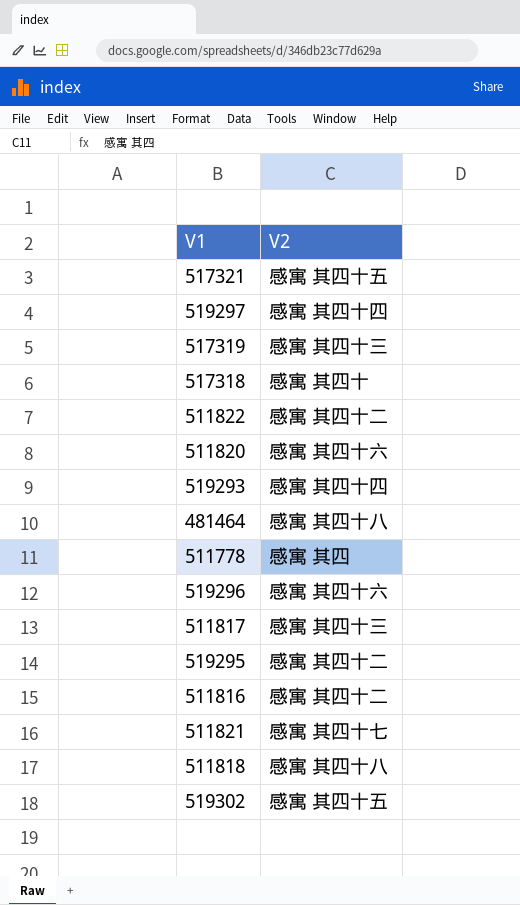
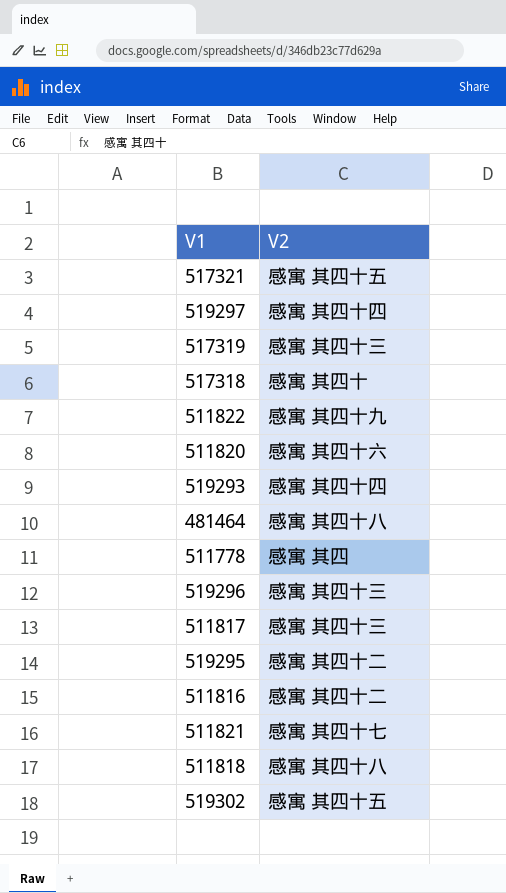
511822 | V2: 感寓 其四十二 -> 感寓 其四十九
519296 | V2: 感寓 其四十六 -> 感寓 其四十三

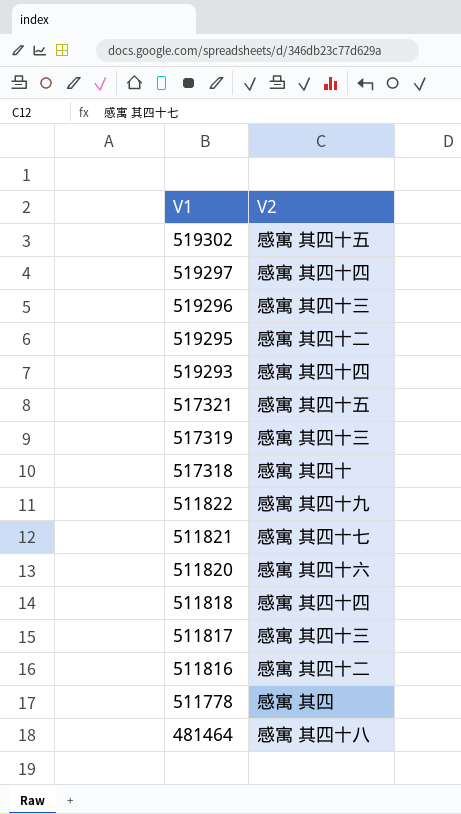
row order: none -> V1 descending
511818 | V2: 感寓 其四十八 -> 感寓 其四十四

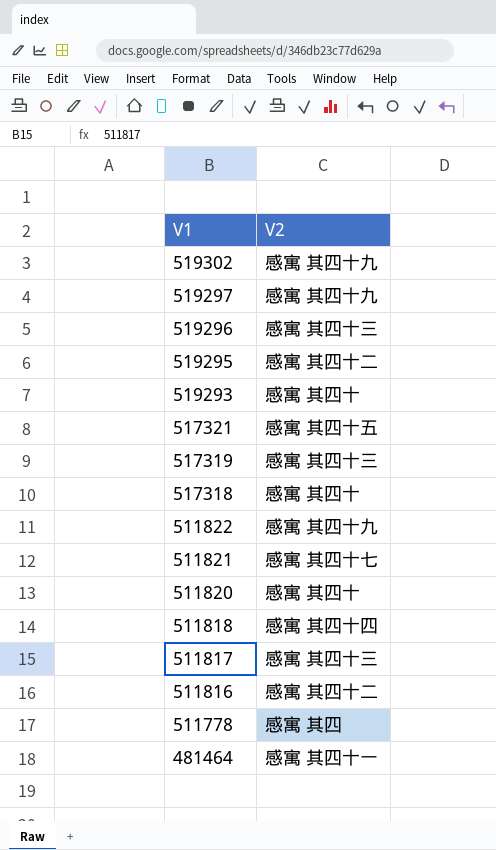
519302 | V2: 感寓 其四十五 -> 感寓 其四十九
519297 | V2: 感寓 其四十四 -> 感寓 其四十九
519293 | V2: 感寓 其四十四 -> 感寓 其四十
511820 | V2: 感寓 其四十六 -> 感寓 其四十
481464 | V2: 感寓 其四十八 -> 感寓 其四十一

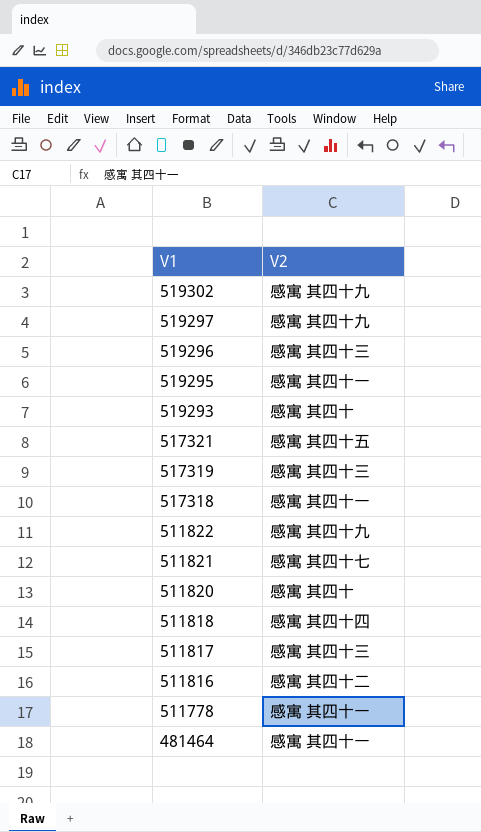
519295 | V2: 感寓 其四十二 -> 感寓 其四十一
517318 | V2: 感寓 其四十 -> 感寓 其四十一
511778 | V2: 感寓 其四 -> 感寓 其四十一

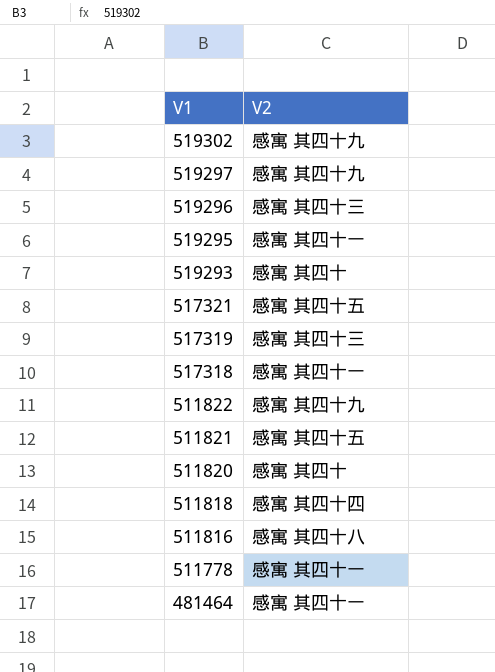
row 511817: 感寓 其四十三 -> none
511821 | V2: 感寓 其四十七 -> 感寓 其四十五
511816 | V2: 感寓 其四十二 -> 感寓 其四十八

